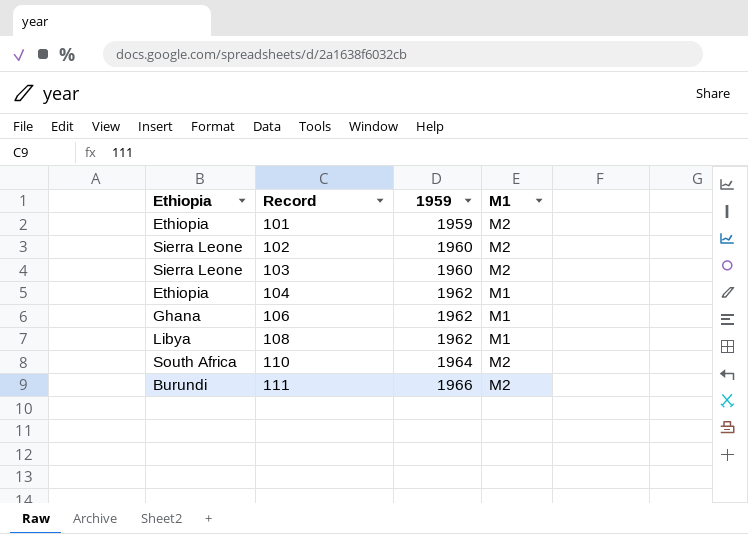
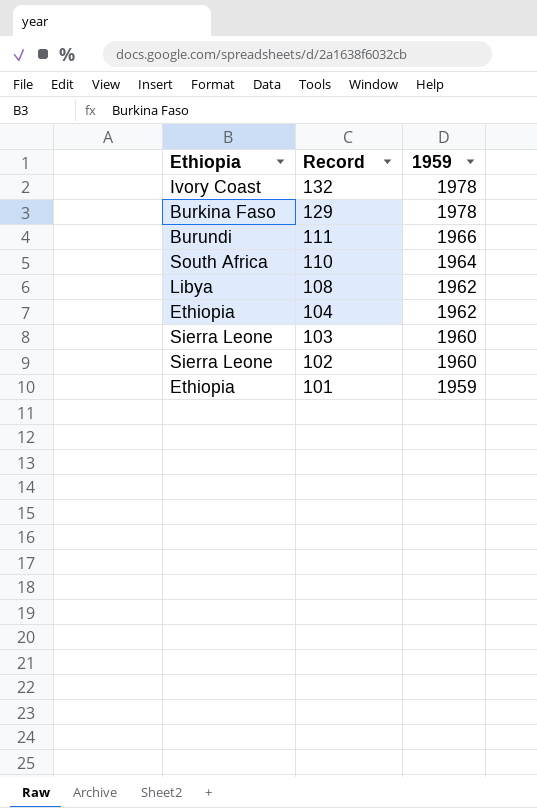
row order: Record ascending -> Record descending
column M1 | position: 4 -> none
row 106: Ghana | 1962 | M1 -> none
row 132: none -> Ivory Coast | 1978
row 129: none -> Burkina Faso | 1978

